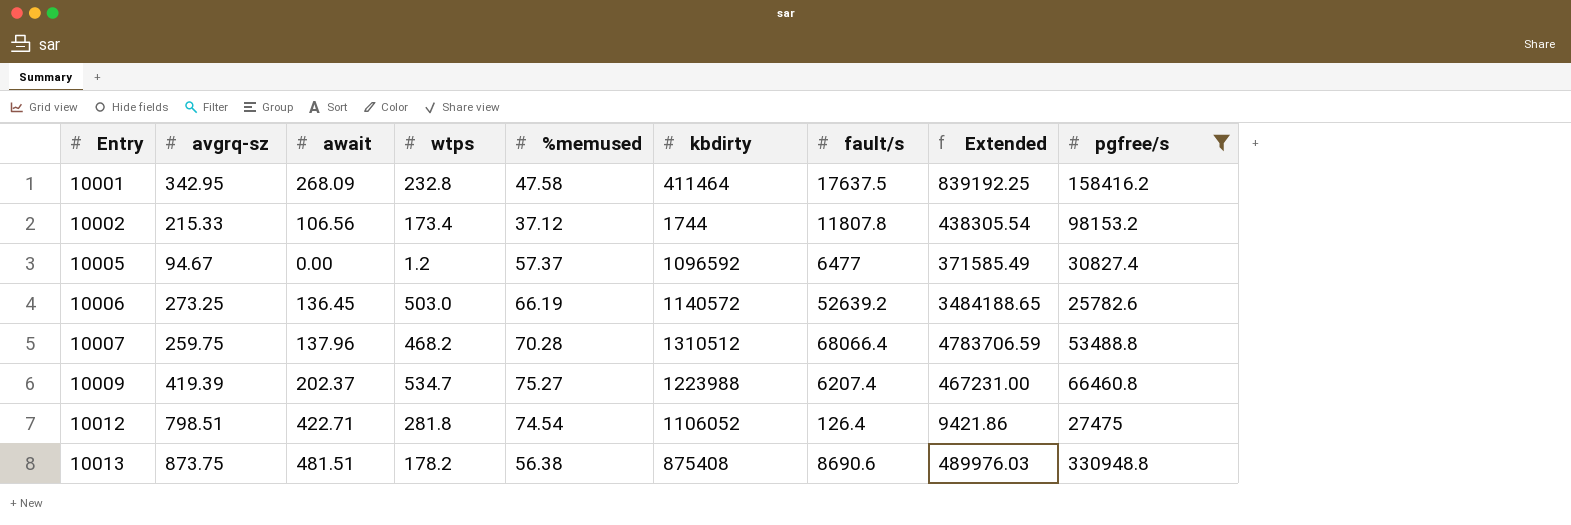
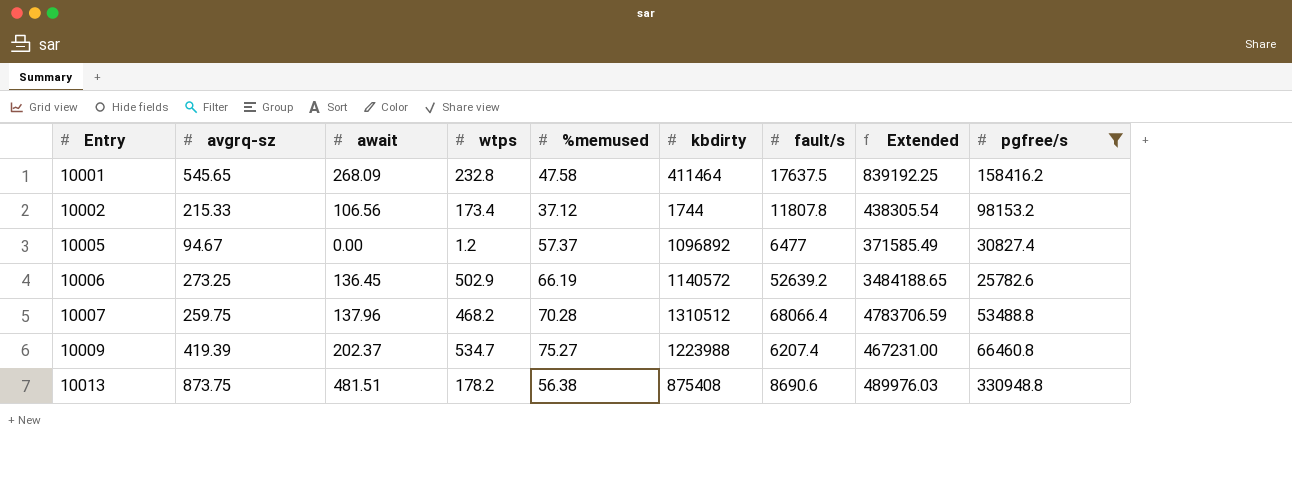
row 10012: 798.51 | 422.71 | 281.8 | 74.54 | 1106052 | 126.4 | 9421.86 | 27475 -> none
10001 | avgrq-sz: 342.95 -> 545.65
10005 | kbdirty: 1096592 -> 1096892
10006 | wtps: 503.0 -> 502.9

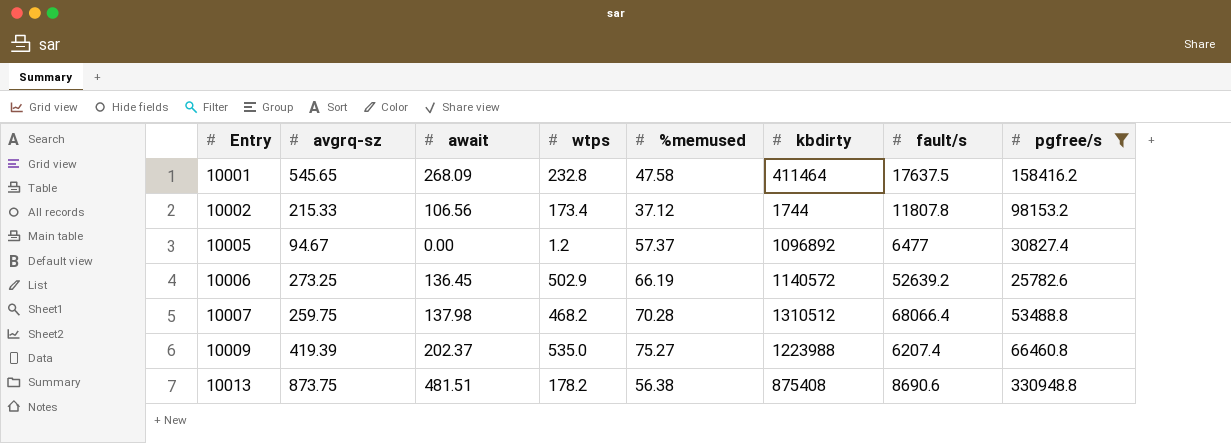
column Extended | formula: [%memused] * [fault/s] -> none
10007 | await: 137.96 -> 137.98
10009 | wtps: 534.7 -> 535.0

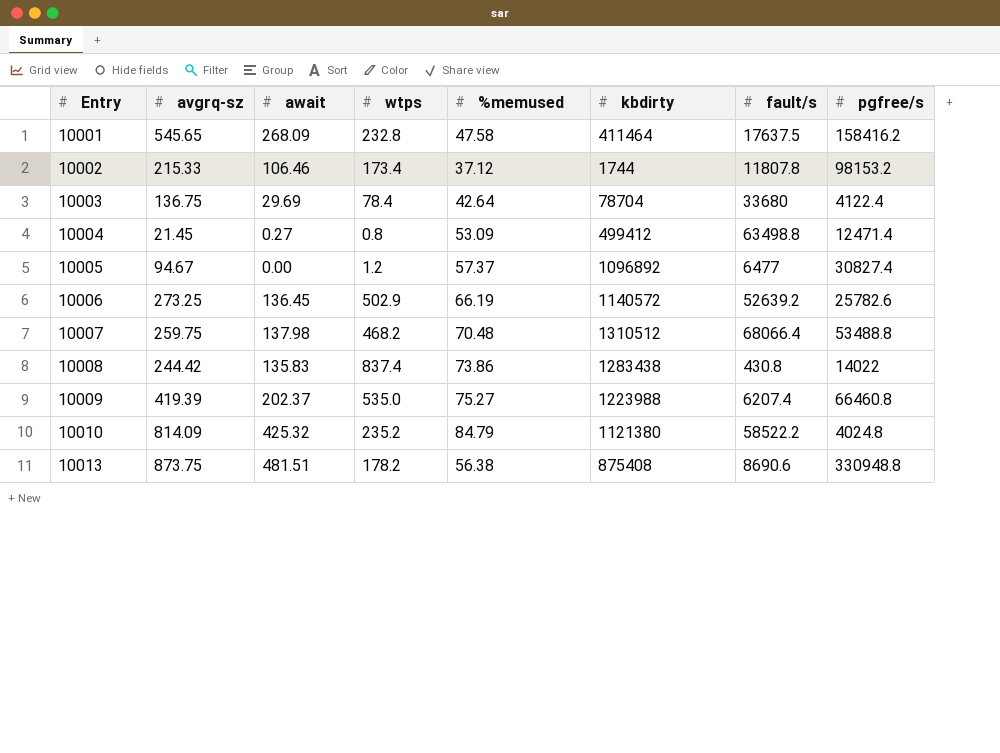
filter: pgfree/s >= 25782.6 -> none
10002 | await: 106.56 -> 106.46
10007 | %memused: 70.28 -> 70.48

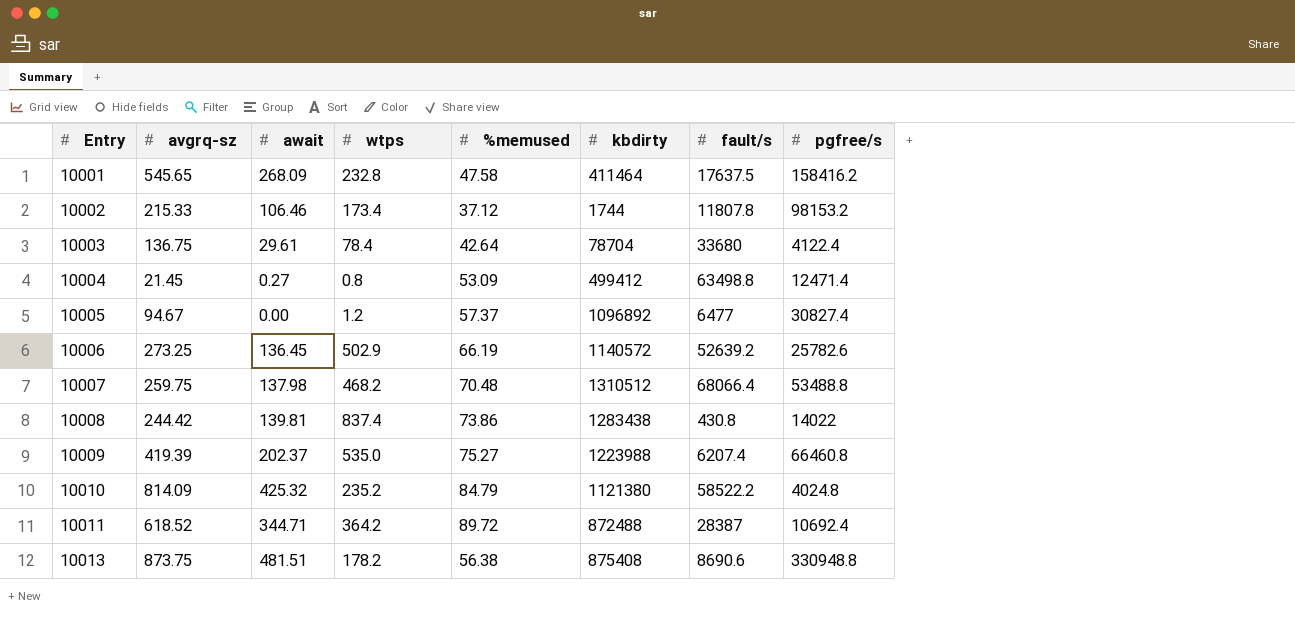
10003 | await: 29.69 -> 29.61
10008 | await: 135.83 -> 139.81
row 10011: none -> 618.52 | 344.71 | 364.2 | 89.72 | 872488 | 28387 | 10692.4

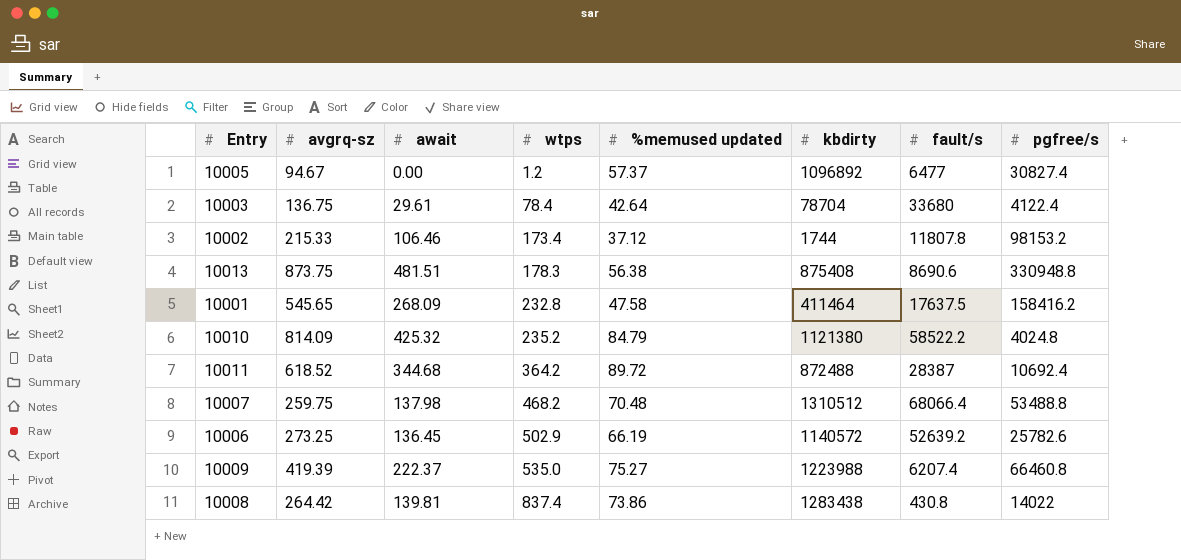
row order: Entry ascending -> wtps ascending
column name: %memused -> %memused updated
row 10004: 21.45 | 0.27 | 0.8 | 53.09 | 499412 | 63498.8 | 12471.4 -> none
10013 | wtps: 178.2 -> 178.3
10011 | await: 344.71 -> 344.68
10009 | await: 202.37 -> 222.37
10008 | avgrq-sz: 244.42 -> 264.42

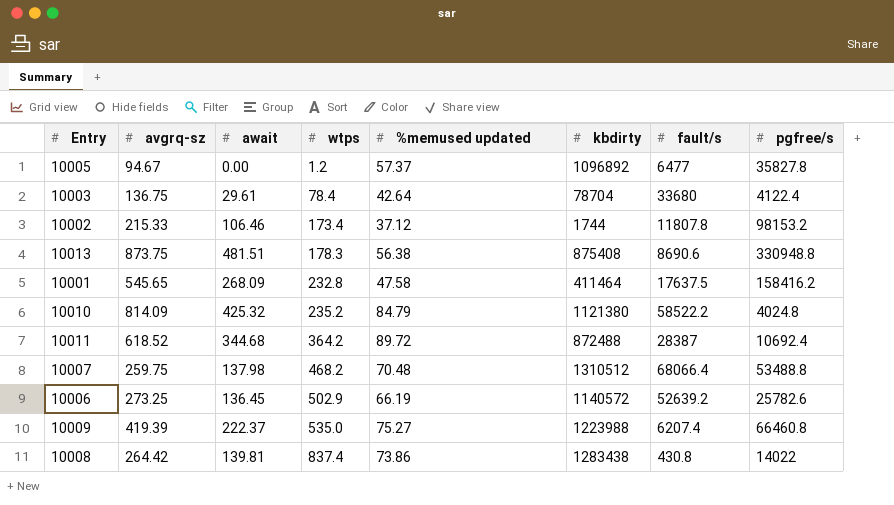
10005 | pgfree/s: 30827.4 -> 35827.8

